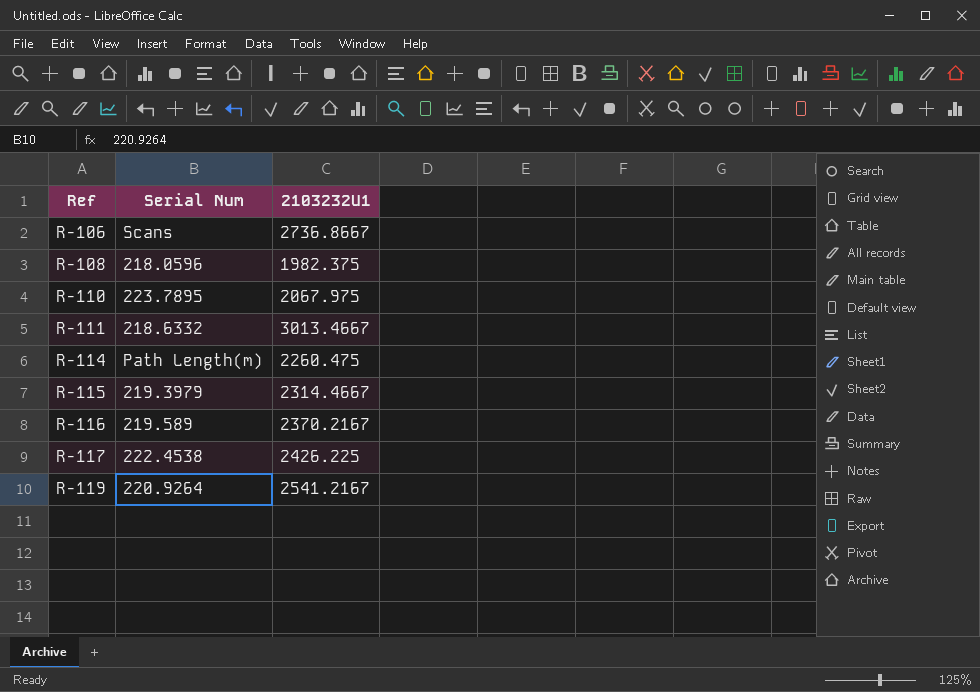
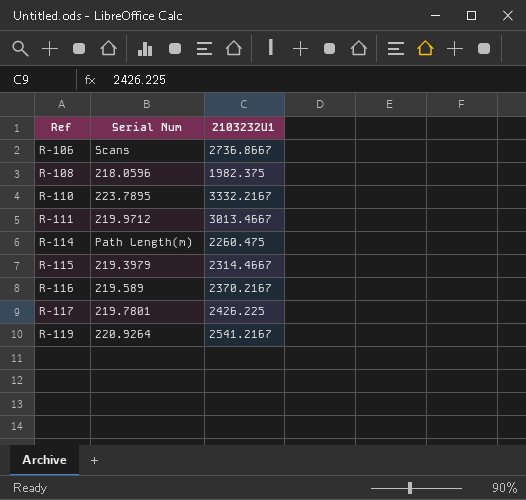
R-110 | 2103232U1: 2067.975 -> 3332.2167
R-111 | Serial Num: 218.6332 -> 219.9712
R-117 | Serial Num: 222.4538 -> 219.7801

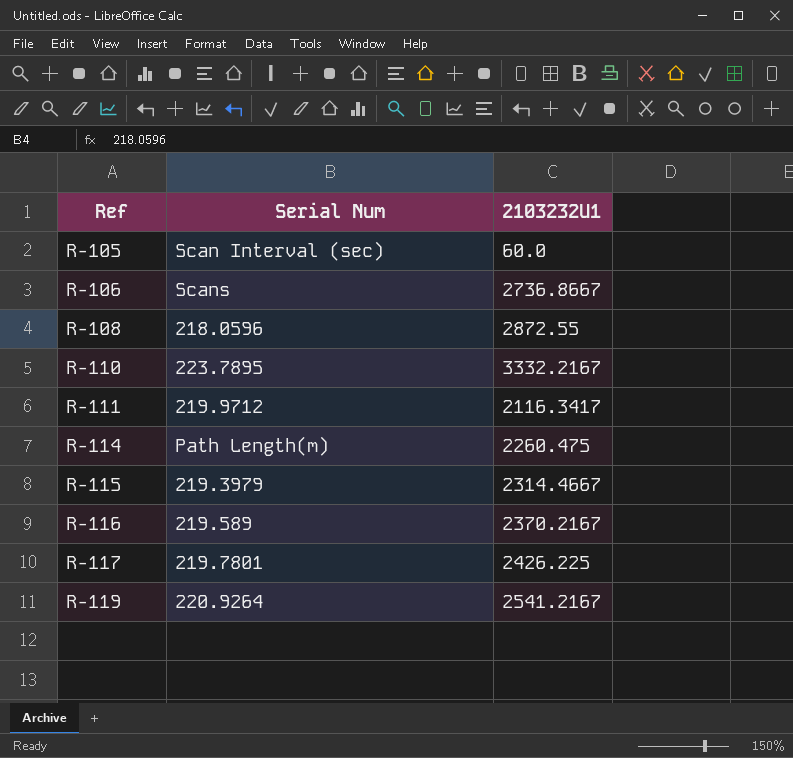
row R-105: none -> Scan Interval (sec) | 60.0
R-108 | 2103232U1: 1982.375 -> 2872.55
R-111 | 2103232U1: 3013.4667 -> 2116.3417

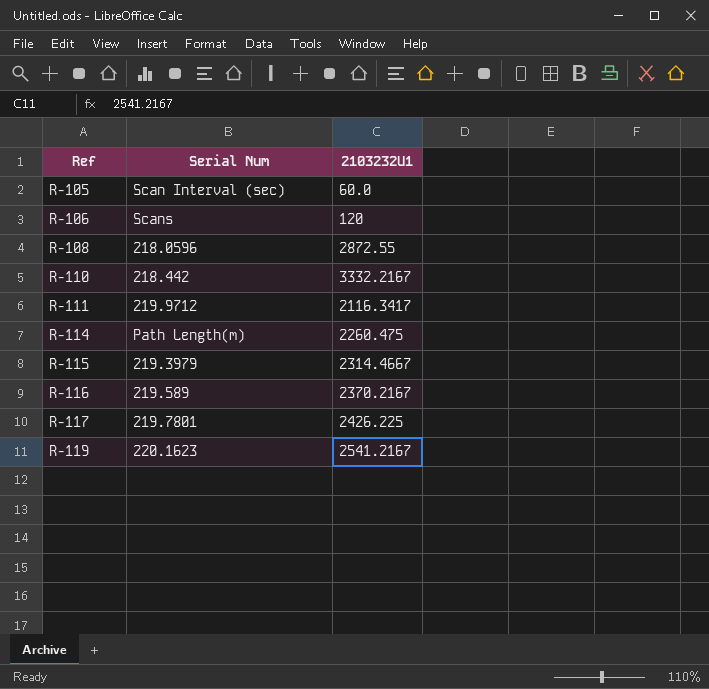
R-106 | 2103232U1: 2736.8667 -> 120
R-110 | Serial Num: 223.7895 -> 218.442
R-119 | Serial Num: 220.9264 -> 220.1623

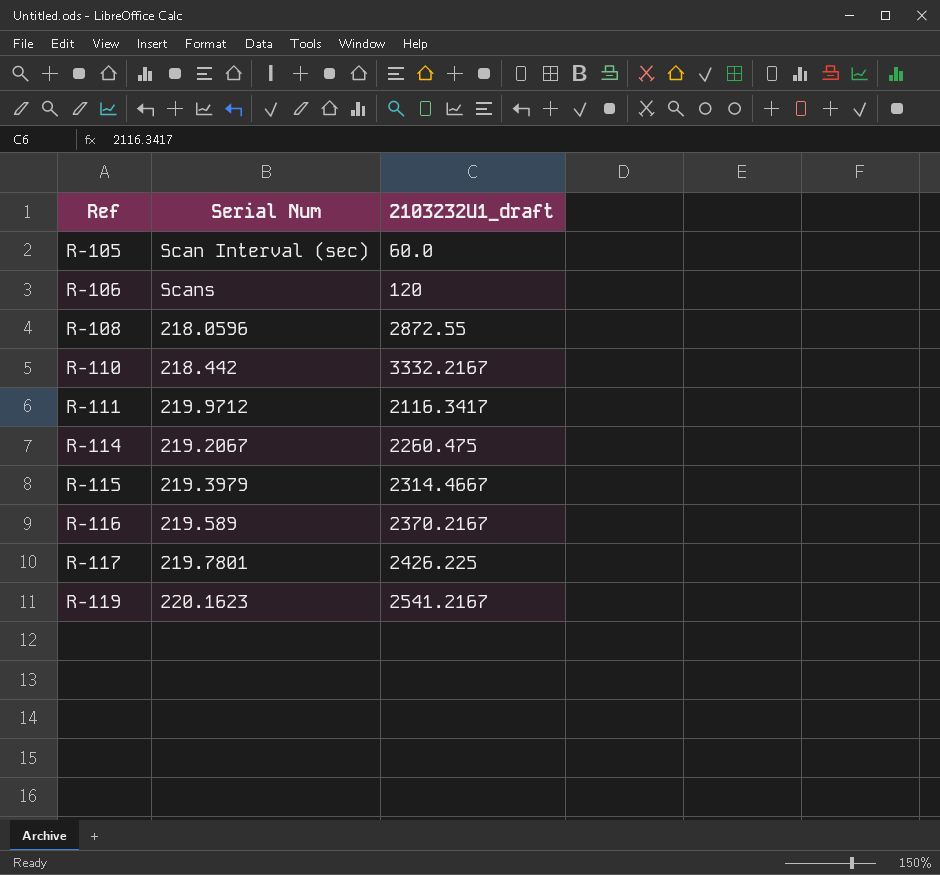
column name: 2103232U1 -> 2103232U1_draft
R-114 | Serial Num: Path Length(m) -> 219.2067

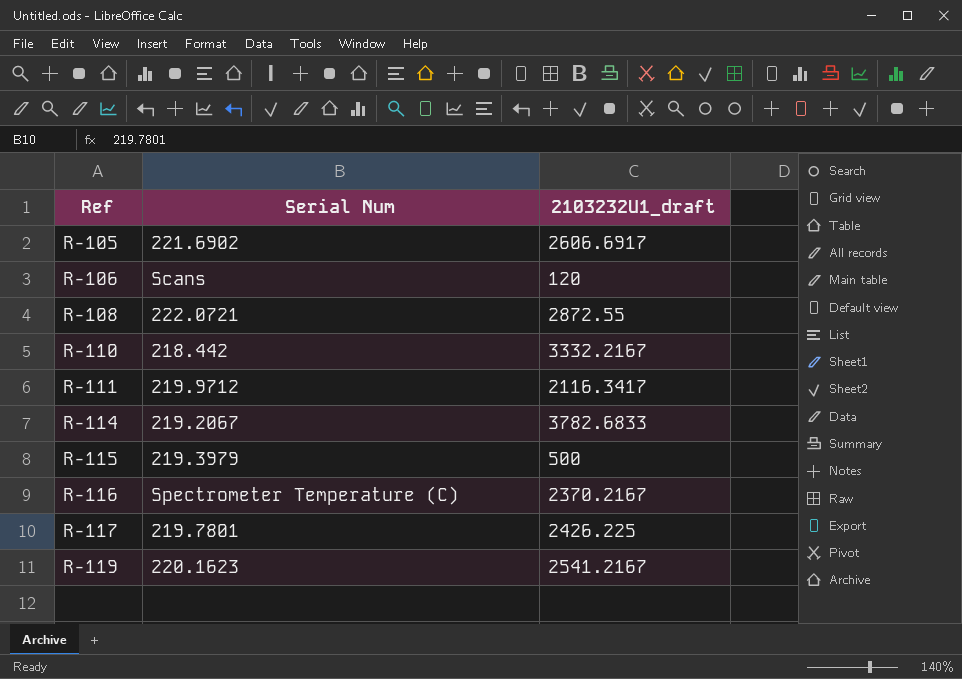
R-105 | Serial Num: Scan Interval (sec) -> 221.6902
R-105 | 2103232U1_draft: 60.0 -> 2606.6917
R-108 | Serial Num: 218.0596 -> 222.0721
R-114 | 2103232U1_draft: 2260.475 -> 3782.6833
R-115 | 2103232U1_draft: 2314.4667 -> 500
R-116 | Serial Num: 219.589 -> Spectrometer Temperature (C)

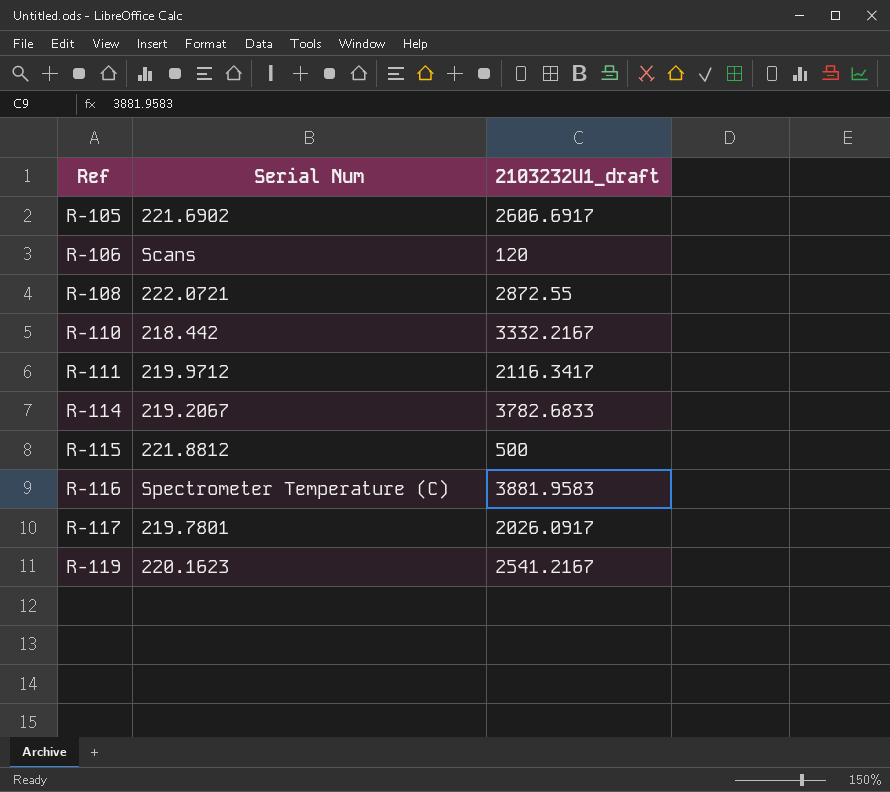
R-115 | Serial Num: 219.3979 -> 221.8812
R-116 | 2103232U1_draft: 2370.2167 -> 3881.9583
R-117 | 2103232U1_draft: 2426.225 -> 2026.0917

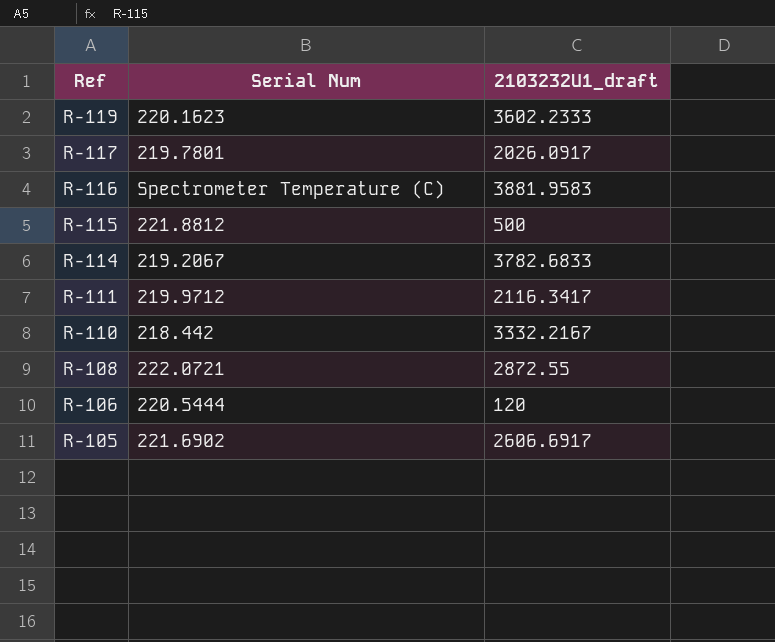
row order: Ref ascending -> Ref descending
R-119 | 2103232U1_draft: 2541.2167 -> 3602.2333
R-106 | Serial Num: Scans -> 220.5444

